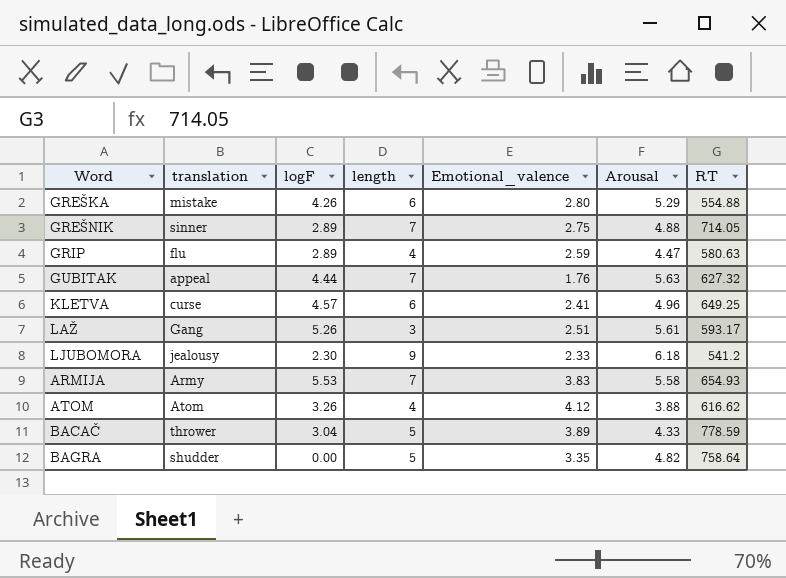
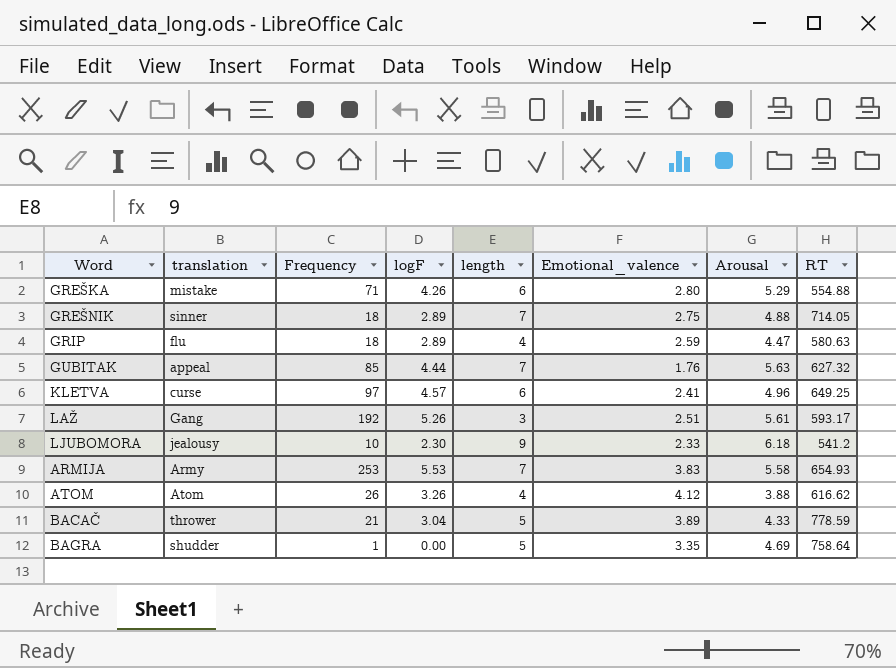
column Frequency | position: none -> 3
BAGRA | Arousal: 4.82 -> 4.69

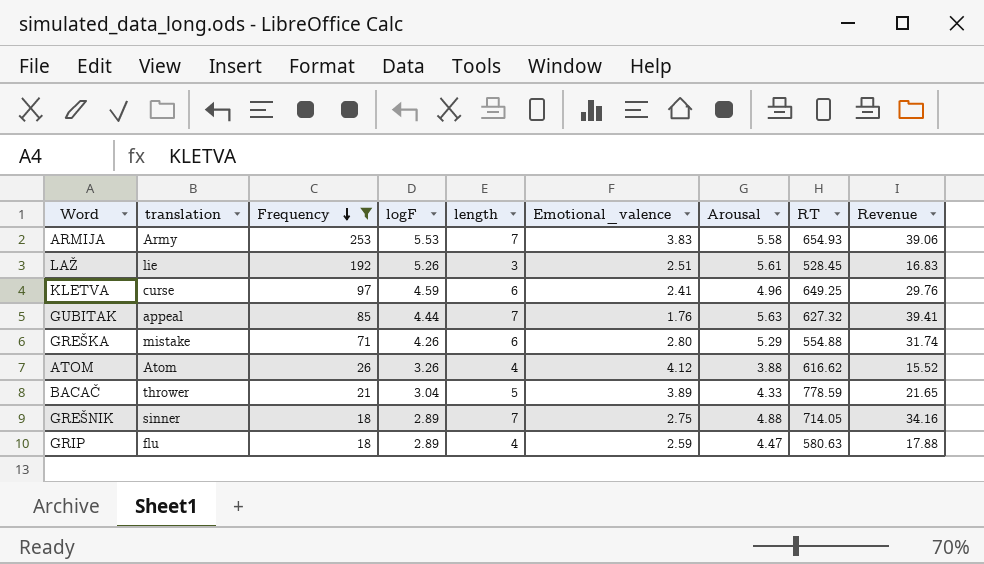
filter: none -> Frequency >= 18
row order: none -> Frequency descending
column Revenue | formula: none -> [length] * [Arousal]
LAŽ | translation: Gang -> lie
LAŽ | RT: 593.17 -> 528.45
KLETVA | logF: 4.57 -> 4.59

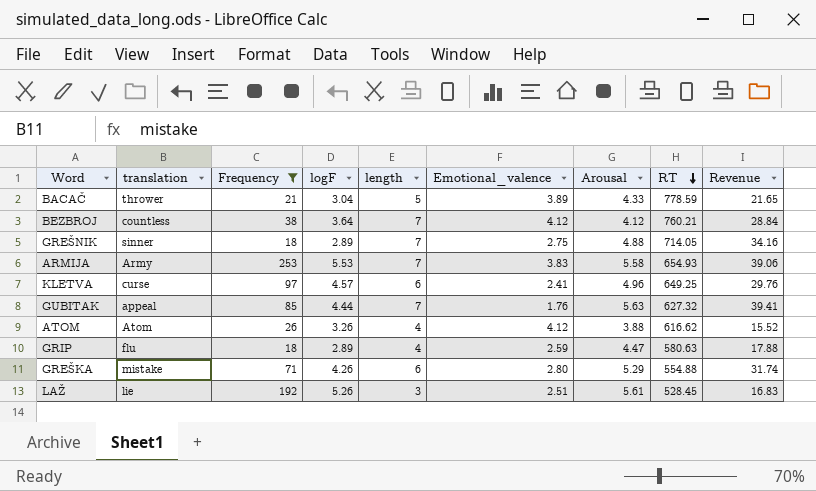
row order: Frequency descending -> RT descending
row BEZBROJ: none -> countless | 38 | 3.64 | 7 | 4.12 | 4.12 | 760.21 | 28.84
KLETVA | logF: 4.59 -> 4.57

